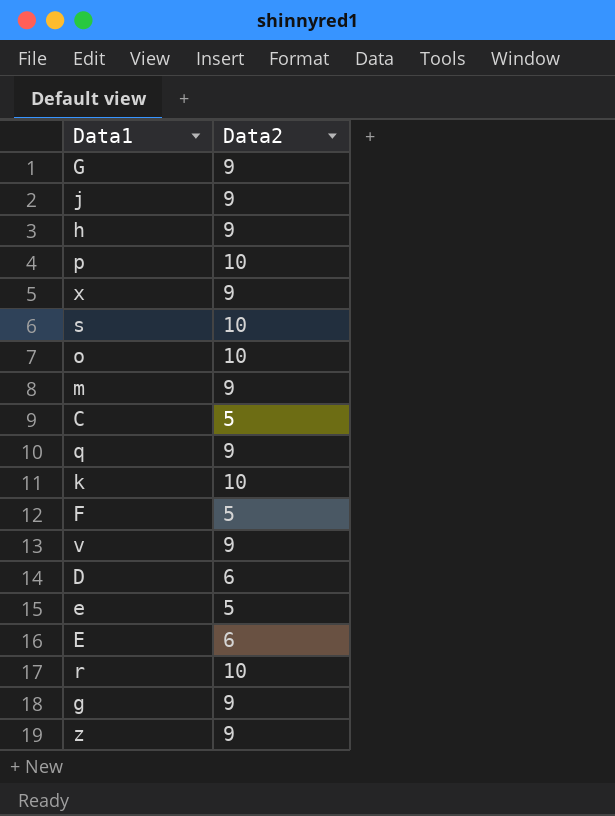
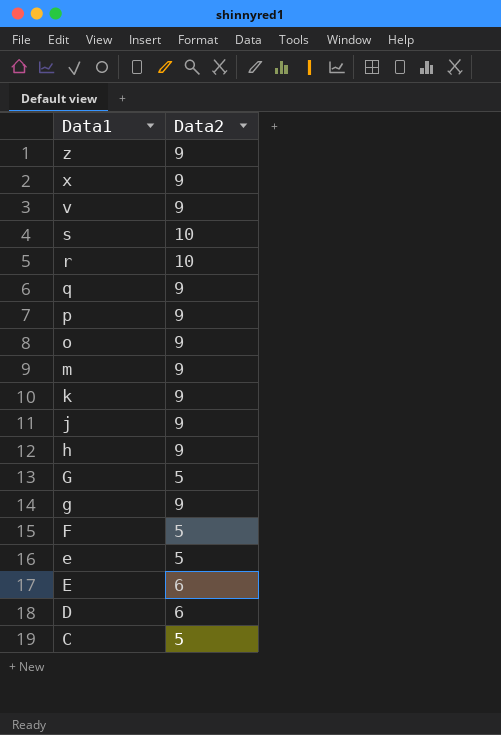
row order: none -> Data1 descending
p | Data2: 10 -> 9
o | Data2: 10 -> 9
k | Data2: 10 -> 9
G | Data2: 9 -> 5

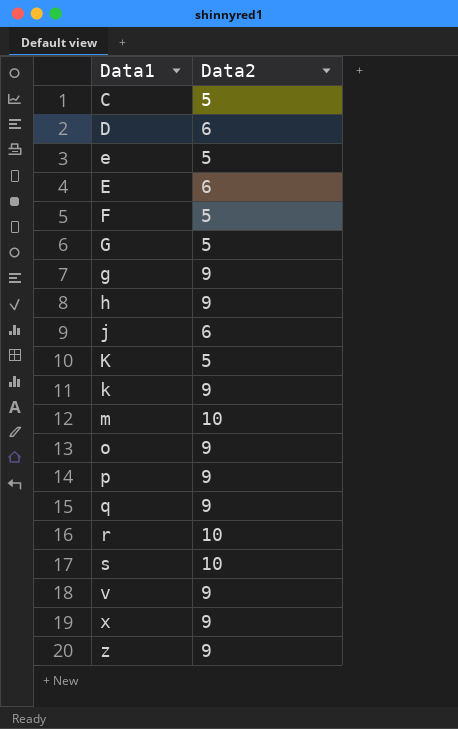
row order: Data1 descending -> Data1 ascending
j | Data2: 9 -> 6
row K: none -> 5
m | Data2: 9 -> 10

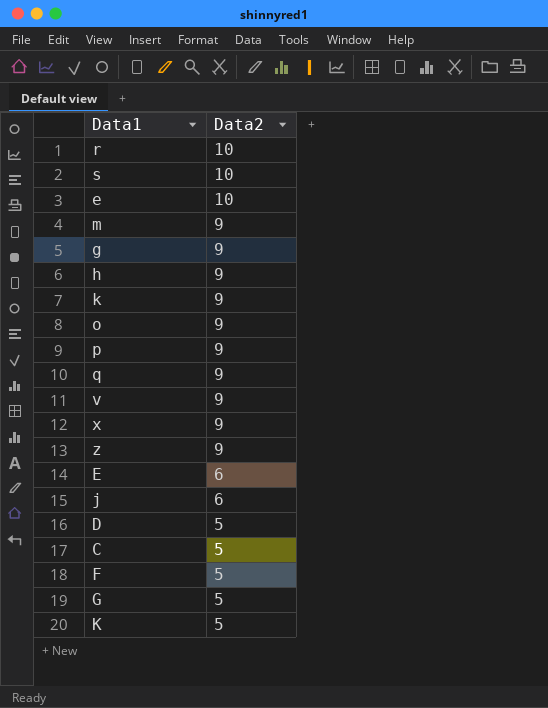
row order: Data1 ascending -> Data2 descending
e | Data2: 5 -> 10
m | Data2: 10 -> 9
D | Data2: 6 -> 5

